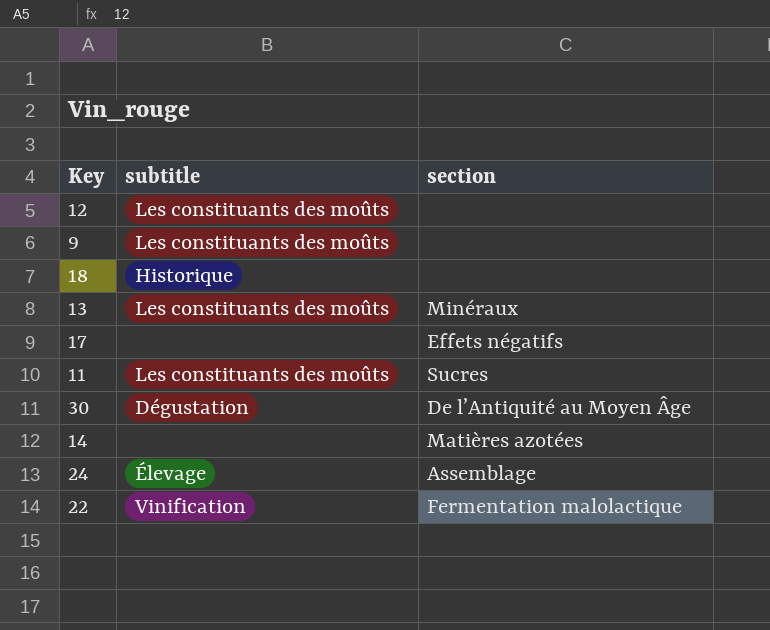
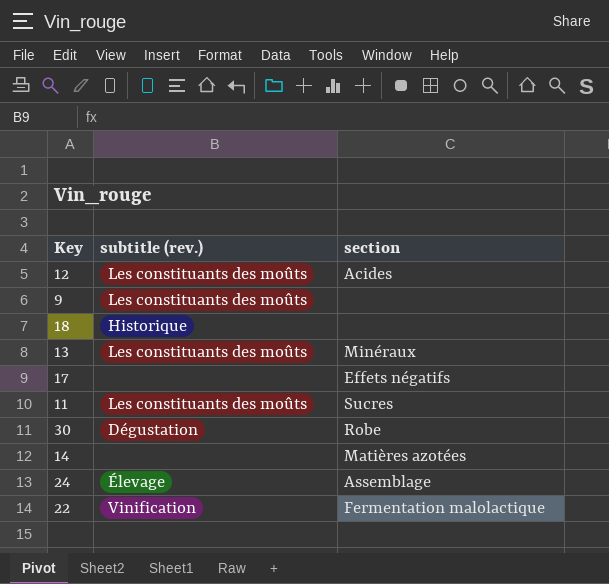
column name: subtitle -> subtitle (rev.)
12 | section: none -> Acides
30 | section: De l’Antiquité au Moyen Âge -> Robe

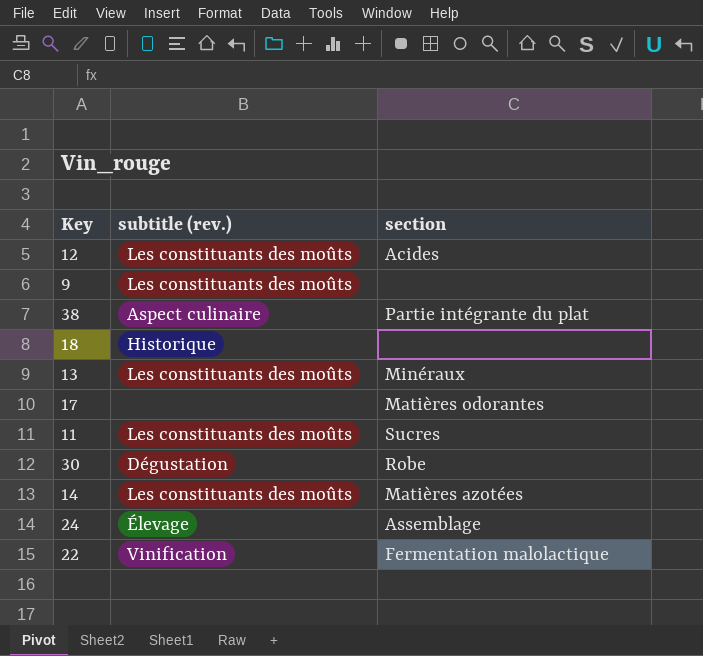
row 38: none -> Aspect culinaire | Partie intégrante du plat
17 | section: Effets négatifs -> Matières odorantes
14 | subtitle (rev.): none -> Les constituants des moûts

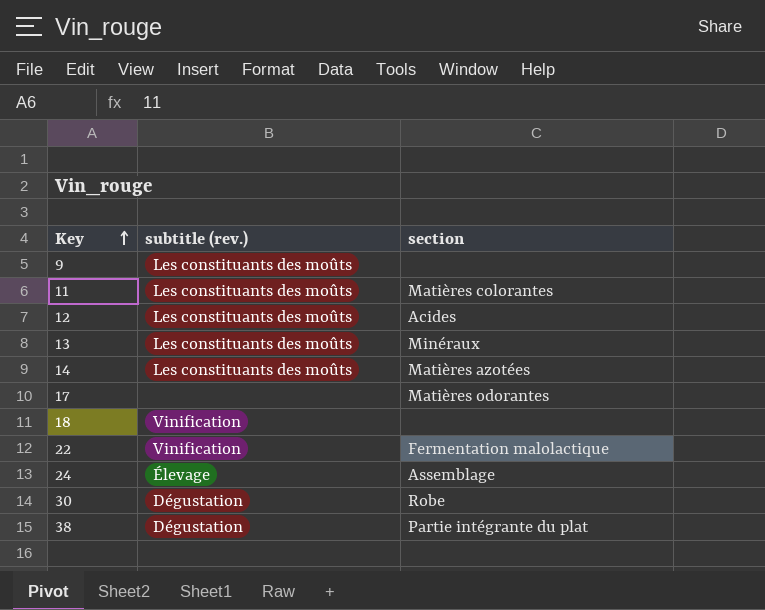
row order: none -> Key ascending
11 | section: Sucres -> Matières colorantes
18 | subtitle (rev.): Historique -> Vinification
38 | subtitle (rev.): Aspect culinaire -> Dégustation

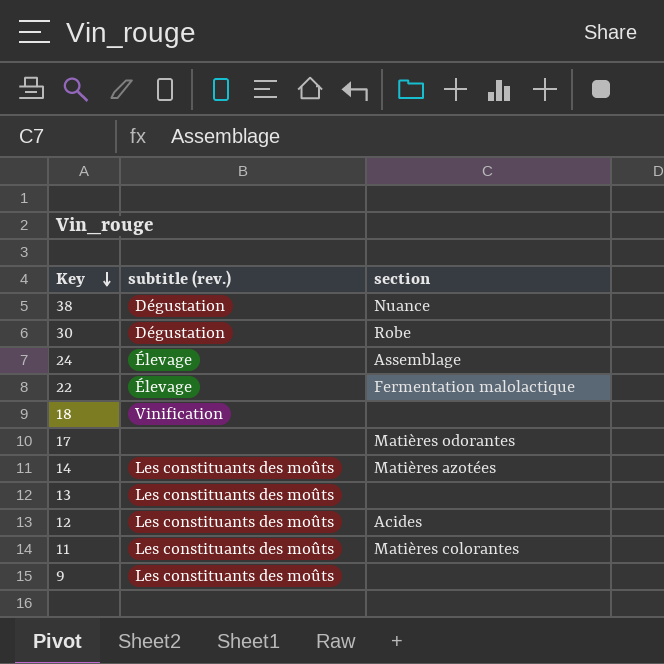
row order: Key ascending -> Key descending
38 | section: Partie intégrante du plat -> Nuance
22 | subtitle (rev.): Vinification -> Élevage
13 | section: Minéraux -> none

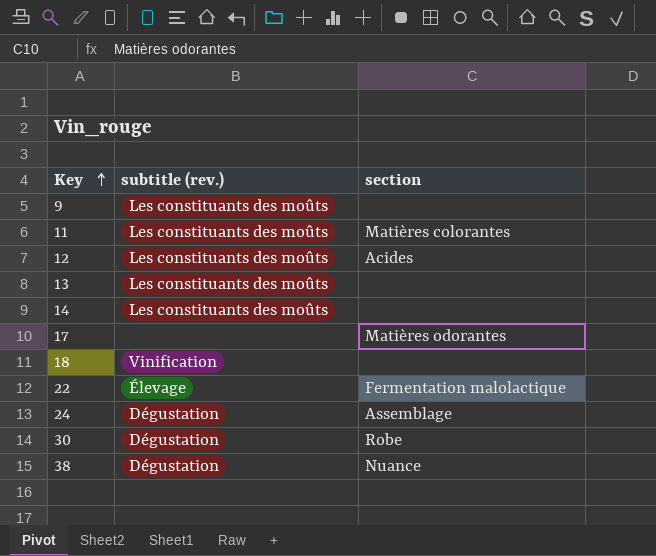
row order: Key descending -> Key ascending
14 | section: Matières azotées -> none
24 | subtitle (rev.): Élevage -> Dégustation

